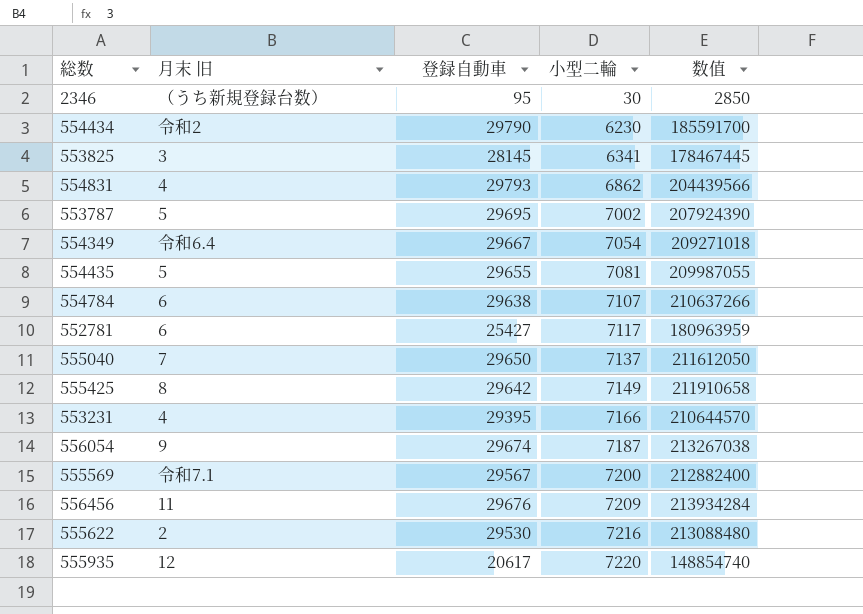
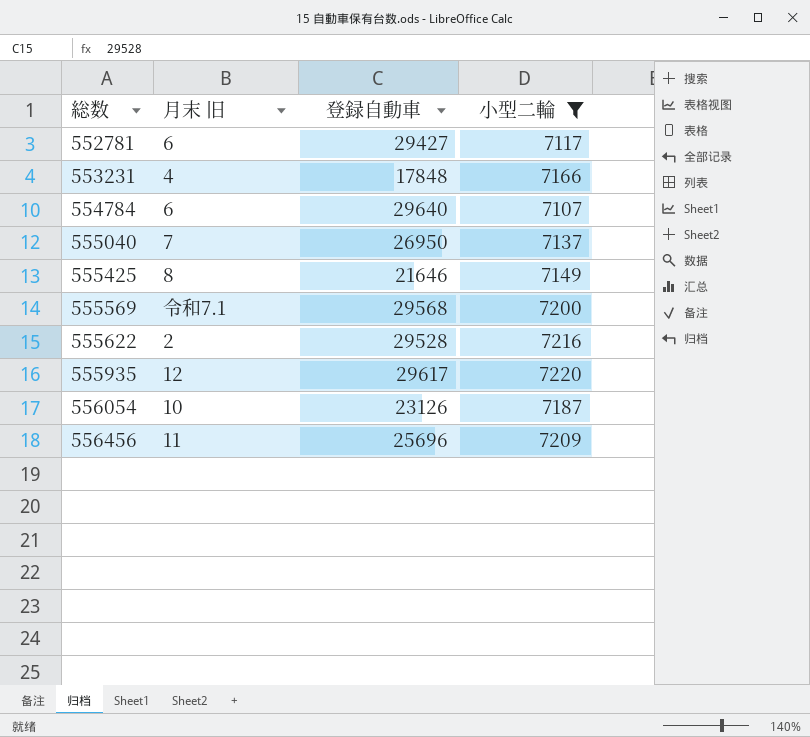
filter: none -> 小型二輪 >= 7107
row order: 小型二輪 ascending -> 総数 ascending
column 数值 | formula: [登録自動車] * [小型二輪] -> none
552781 | 登録自動車: 25427 -> 29427
553231 | 登録自動車: 29395 -> 17848
554784 | 登録自動車: 29638 -> 29640
555040 | 登録自動車: 29650 -> 26950
555425 | 登録自動車: 29642 -> 21646
555569 | 登録自動車: 29567 -> 29568
555622 | 登録自動車: 29530 -> 29528
555935 | 登録自動車: 20617 -> 29617
556054 | 月末 旧: 9 -> 10
556054 | 登録自動車: 29674 -> 23126
556456 | 登録自動車: 29676 -> 25696

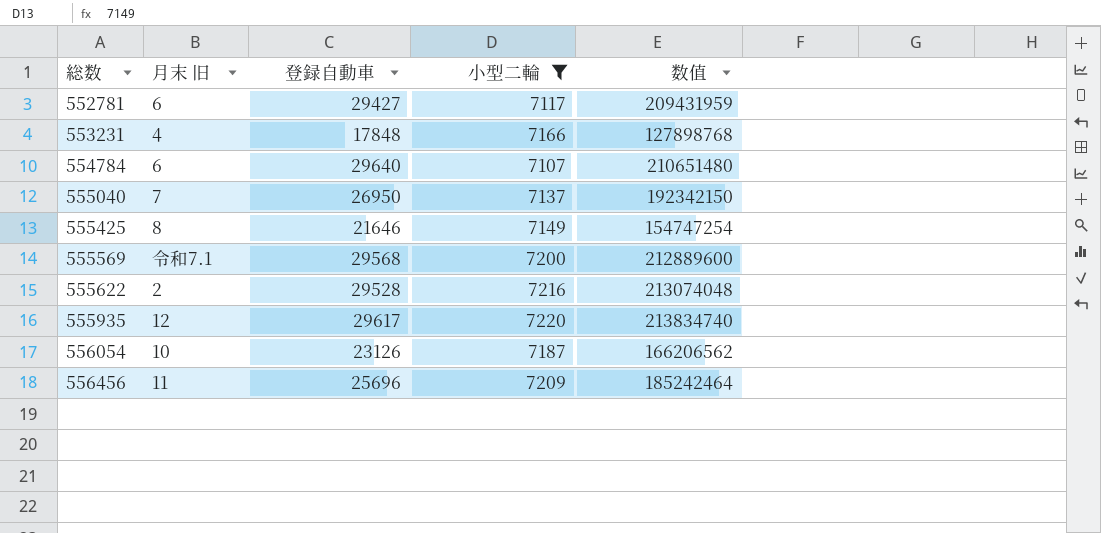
column 数值 | formula: none -> [登録自動車] * [小型二輪]

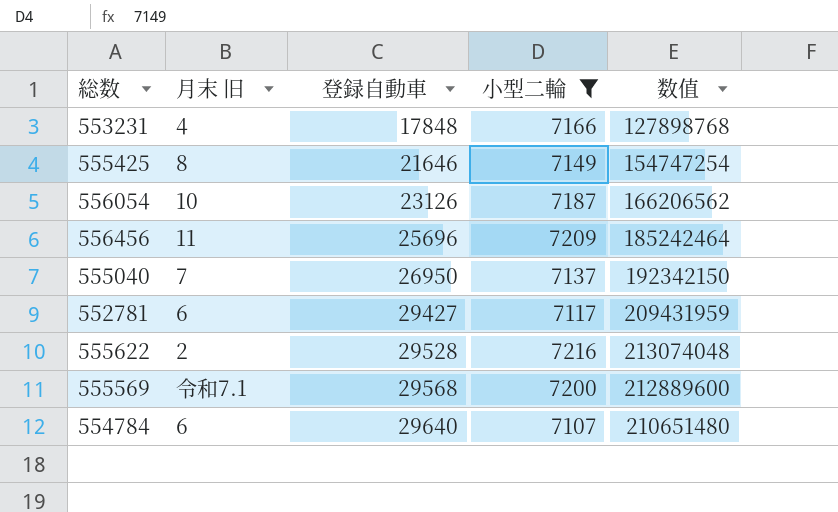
row order: 総数 ascending -> 登録自動車 ascending
row 555935: 12 | 29617 | 7220 | 213834740 -> none

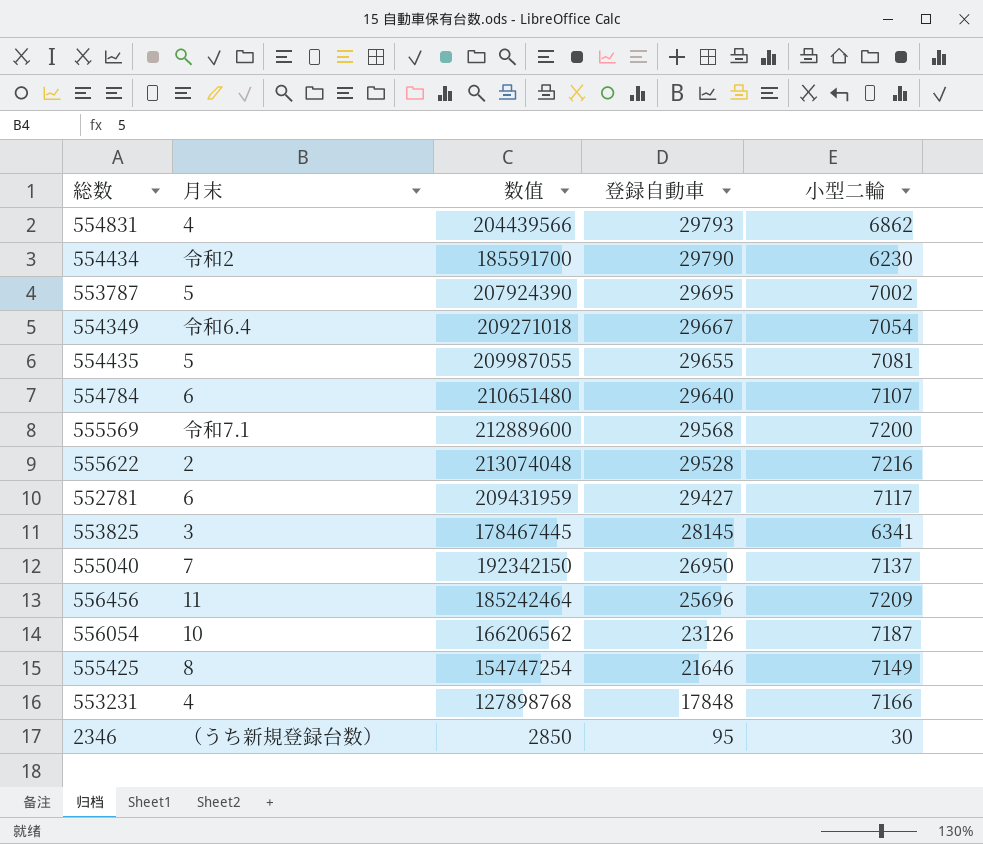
filter: 小型二輪 >= 7107 -> none
row order: 登録自動車 ascending -> 登録自動車 descending
column name: 月末 旧 -> 月末
column 数值 | position: 5 -> 3

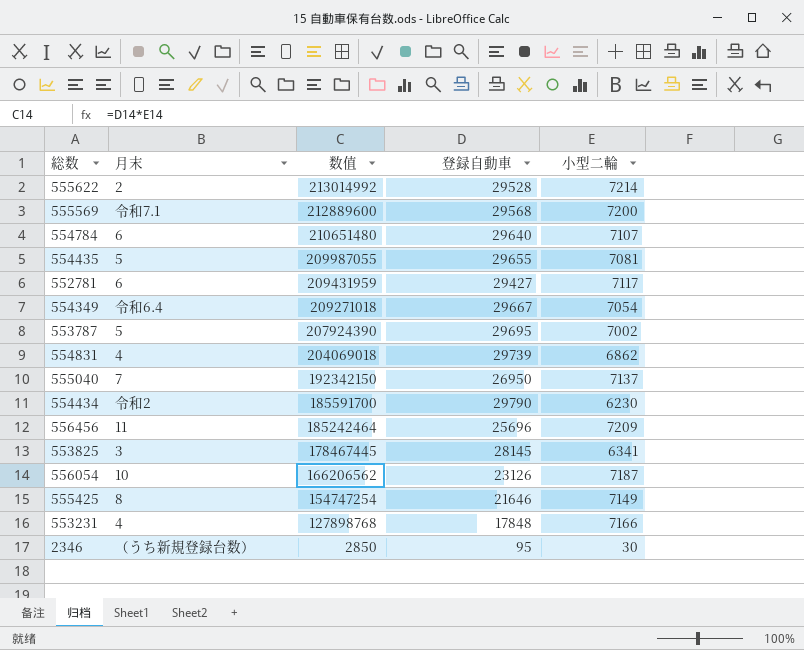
row order: 登録自動車 descending -> 数值 descending
555622 | 数值: 213074048 -> 213014992
555622 | 小型二輪: 7216 -> 7214
554831 | 数值: 204439566 -> 204069018
554831 | 登録自動車: 29793 -> 29739

